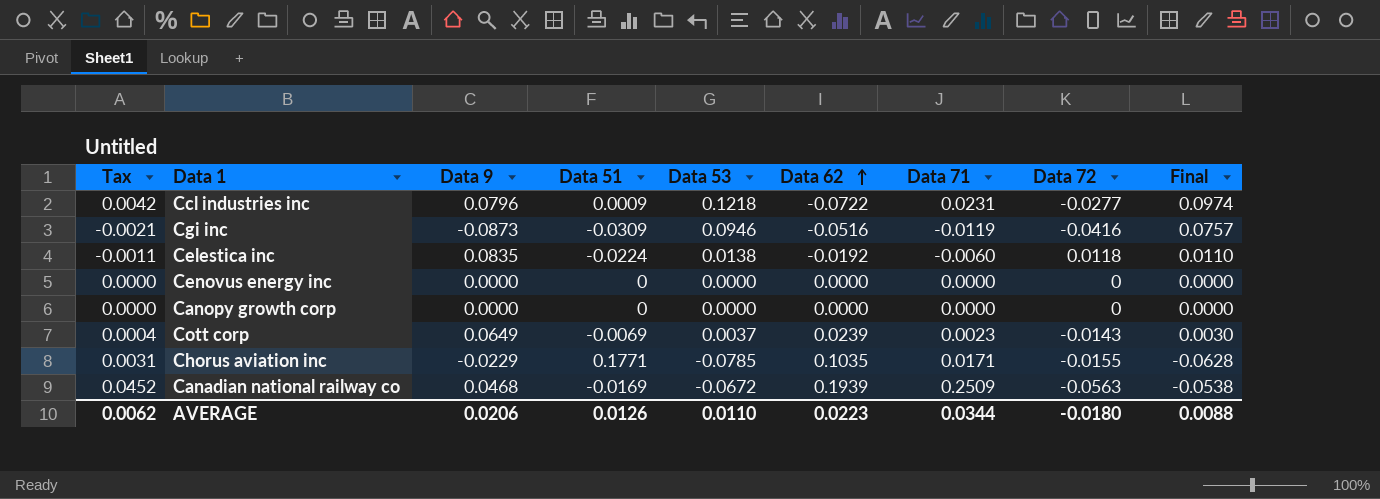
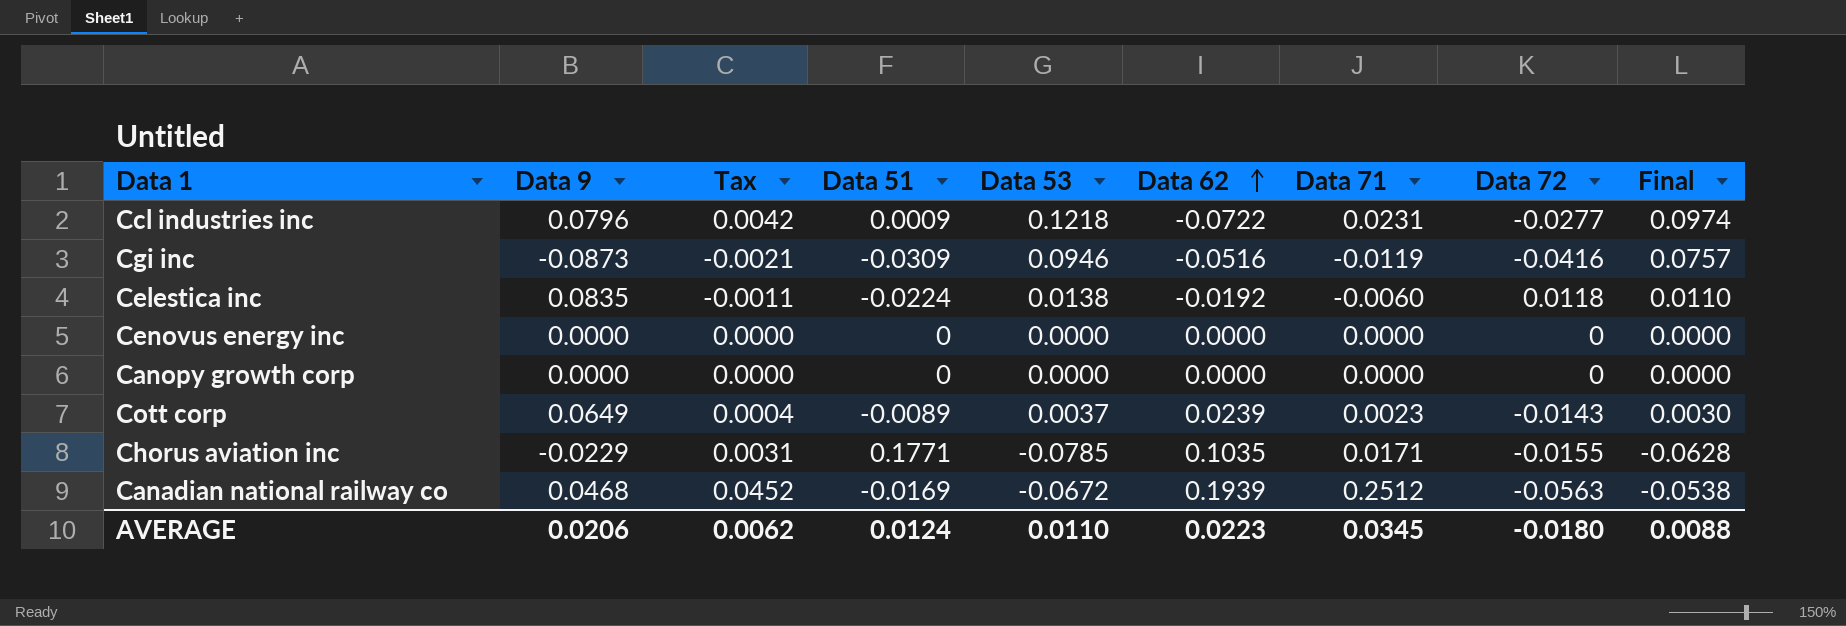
column Tax | position: 1 -> 3
Cott corp | Data 51: -0.0069 -> -0.0089
Canadian national railway co | Data 71: 0.2509 -> 0.2512
AVERAGE | Data 51: 0.0126 -> 0.0124
AVERAGE | Data 71: 0.0344 -> 0.0345

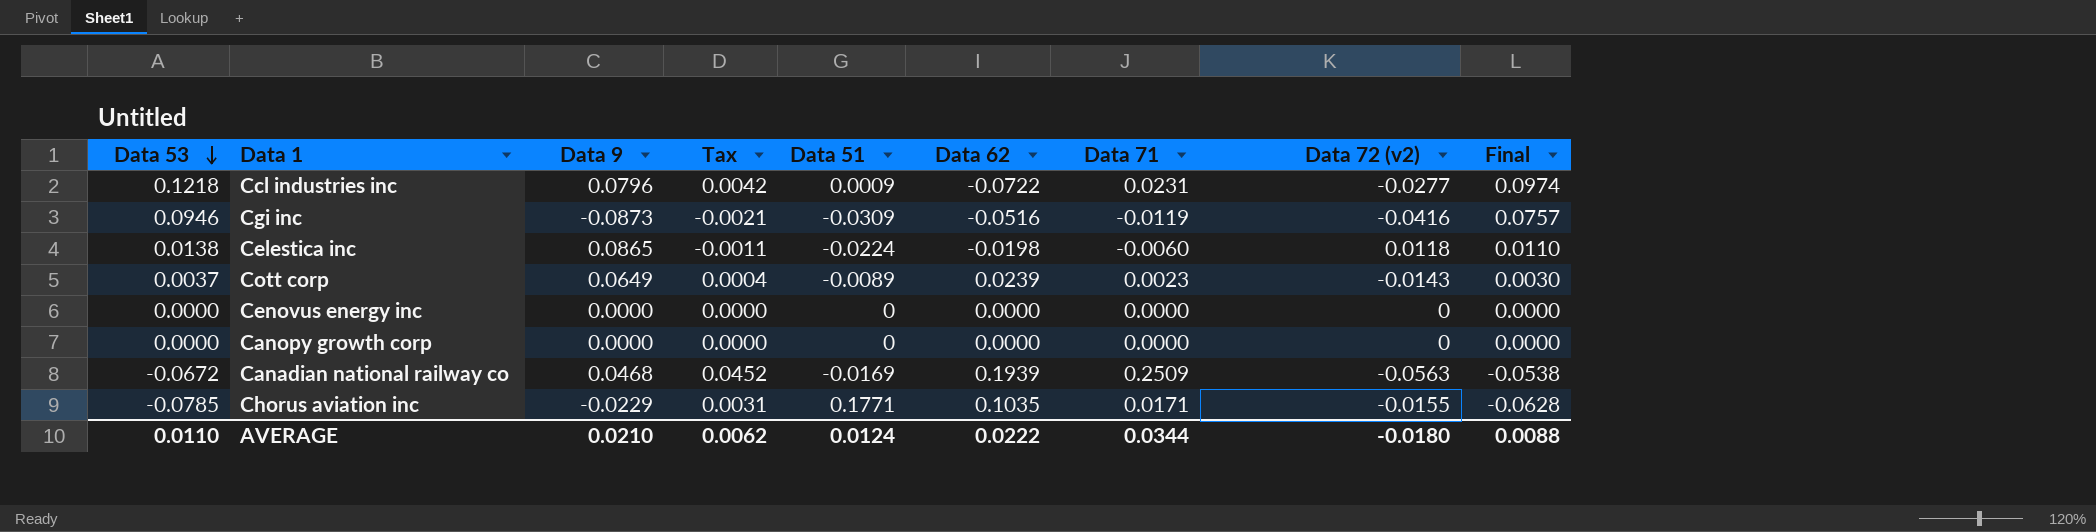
row order: Data 62 ascending -> Data 53 descending
column Data 53 | position: 5 -> 1
column name: Data 72 -> Data 72 (v2)
Celestica inc | Data 9: 0.0835 -> 0.0865
Celestica inc | Data 62: -0.0192 -> -0.0198
Canadian national railway co | Data 71: 0.2512 -> 0.2509
AVERAGE | Data 9: 0.0206 -> 0.0210
AVERAGE | Data 62: 0.0223 -> 0.0222
AVERAGE | Data 71: 0.0345 -> 0.0344

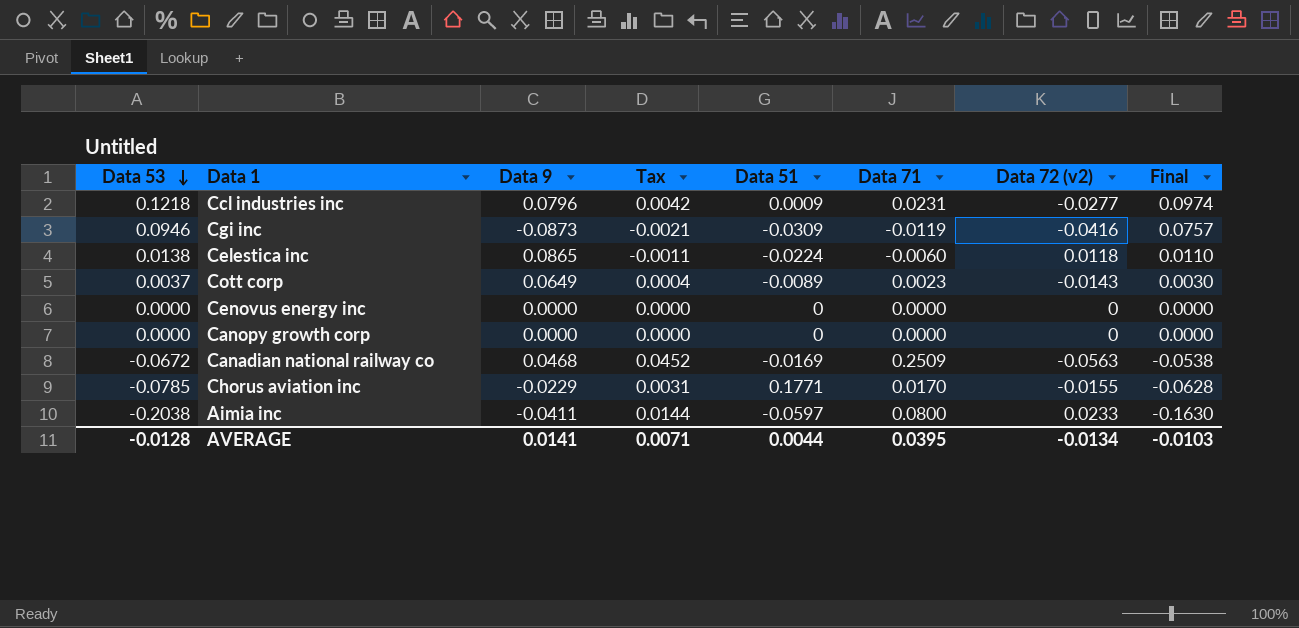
column Data 62 | position: 6 -> none
Chorus aviation inc | Data 71: 0.0171 -> 0.0170
row Aimia inc: none -> -0.2038 | -0.0411 | 0.0144 | -0.0597 | 0.0800 | 0.0233 | -0.1630
AVERAGE | Data 53: 0.0110 -> -0.0128
AVERAGE | Data 9: 0.0210 -> 0.0141
AVERAGE | Tax: 0.0062 -> 0.0071
AVERAGE | Data 51: 0.0124 -> 0.0044
AVERAGE | Data 71: 0.0344 -> 0.0395
AVERAGE | Data 72 (v2): -0.0180 -> -0.0134
AVERAGE | Final: 0.0088 -> -0.0103

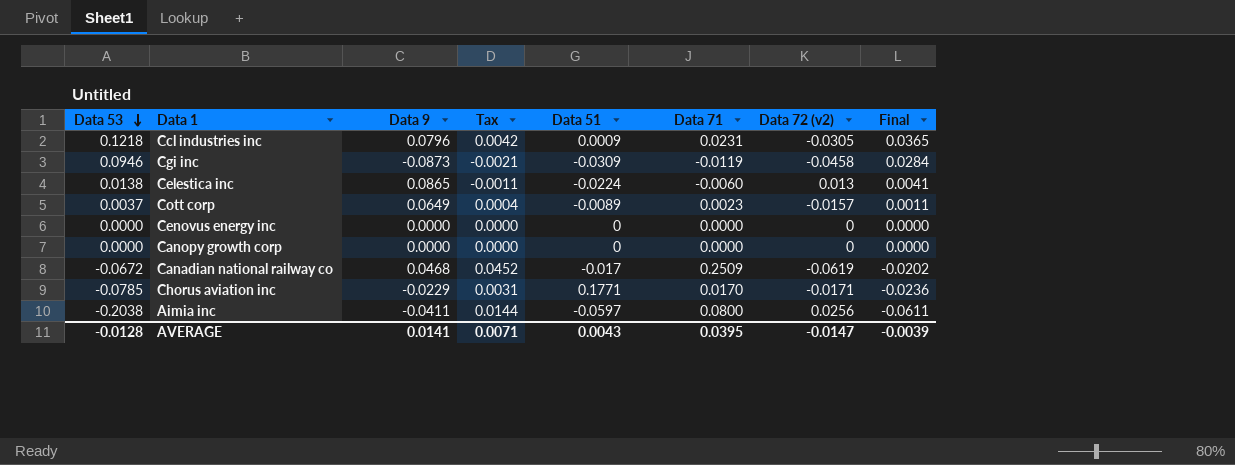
column Final | formula: [Data 53] * 0.8 -> [Data 53] * 0.3
Ccl industries inc | Data 72 (v2): -0.0277 -> -0.0305
Cgi inc | Data 72 (v2): -0.0416 -> -0.0458
Celestica inc | Data 72 (v2): 0.0118 -> 0.013
Cott corp | Data 72 (v2): -0.0143 -> -0.0157
Canadian national railway co | Data 51: -0.0169 -> -0.017
Canadian national railway co | Data 72 (v2): -0.0563 -> -0.0619
Chorus aviation inc | Data 72 (v2): -0.0155 -> -0.0171
Aimia inc | Data 72 (v2): 0.0233 -> 0.0256
AVERAGE | Data 51: 0.0044 -> 0.0043
AVERAGE | Data 72 (v2): -0.0134 -> -0.0147
AVERAGE | Final: -0.0103 -> -0.0039

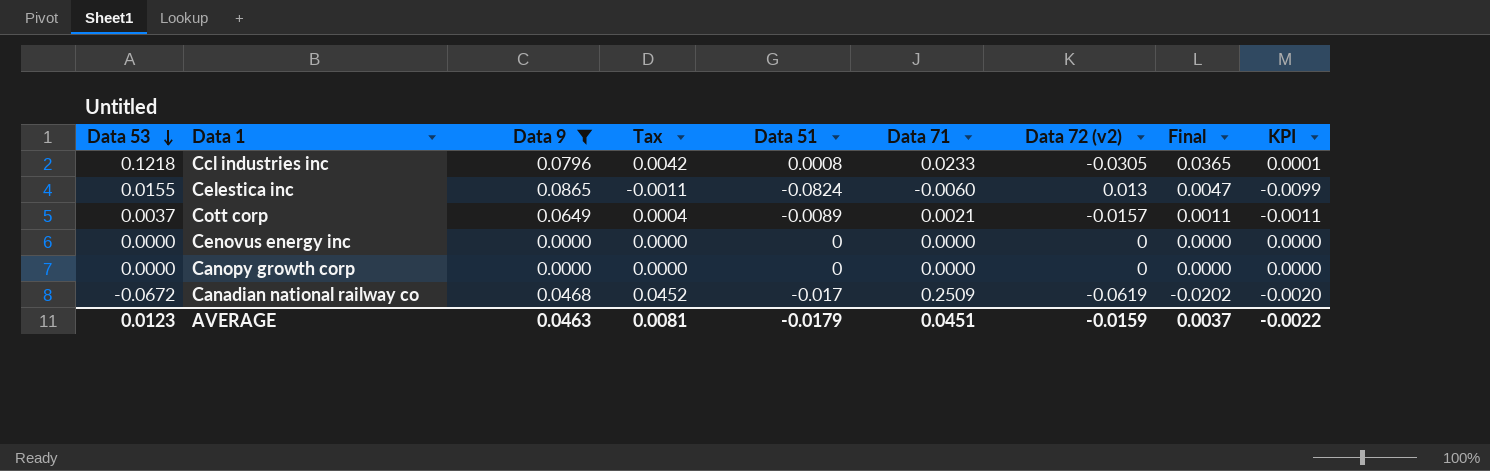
filter: none -> Data 9 >= 0.0000
column KPI | formula: none -> [Data 51] * 0.12
Ccl industries inc | Data 51: 0.0009 -> 0.0008
Ccl industries inc | Data 71: 0.0231 -> 0.0233
Celestica inc | Data 53: 0.0138 -> 0.0155
Celestica inc | Data 51: -0.0224 -> -0.0824
Celestica inc | Final: 0.0041 -> 0.0047
Cott corp | Data 71: 0.0023 -> 0.0021
AVERAGE | Data 53: -0.0128 -> 0.0123
AVERAGE | Data 9: 0.0141 -> 0.0463
AVERAGE | Tax: 0.0071 -> 0.0081
AVERAGE | Data 51: 0.0043 -> -0.0179
AVERAGE | Data 71: 0.0395 -> 0.0451
AVERAGE | Data 72 (v2): -0.0147 -> -0.0159
AVERAGE | Final: -0.0039 -> 0.0037

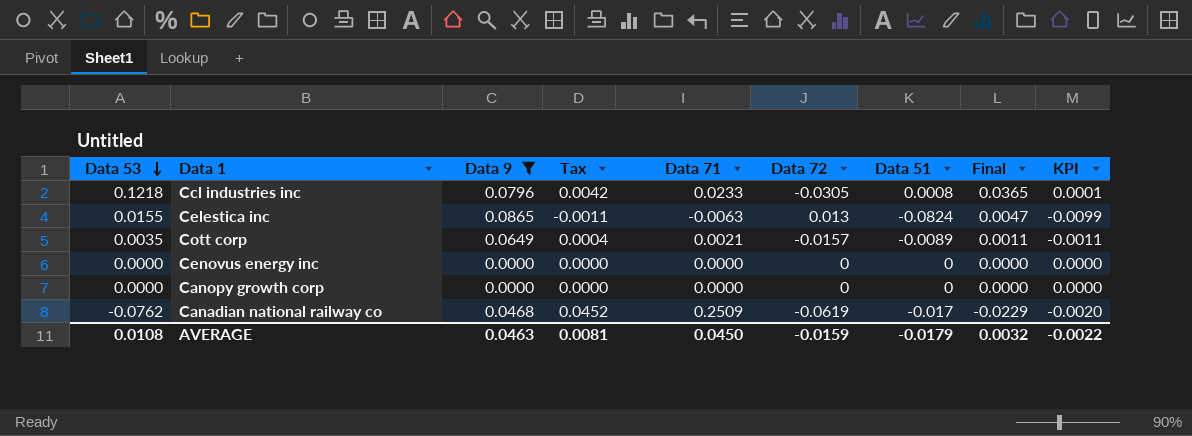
column name: Data 72 (v2) -> Data 72
column Data 51 | position: 5 -> 7
Celestica inc | Data 71: -0.0060 -> -0.0063
Cott corp | Data 53: 0.0037 -> 0.0035
Canadian national railway co | Data 53: -0.0672 -> -0.0762
Canadian national railway co | Final: -0.0202 -> -0.0229
AVERAGE | Data 53: 0.0123 -> 0.0108
AVERAGE | Data 71: 0.0451 -> 0.0450
AVERAGE | Final: 0.0037 -> 0.0032

